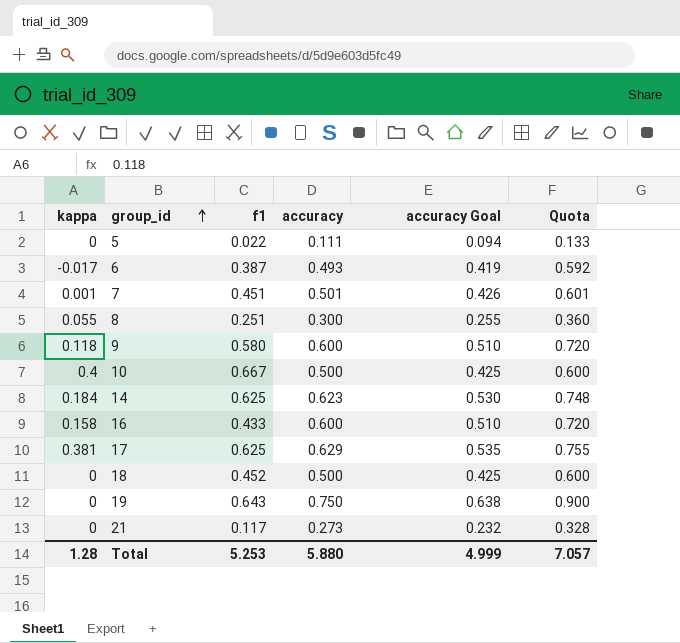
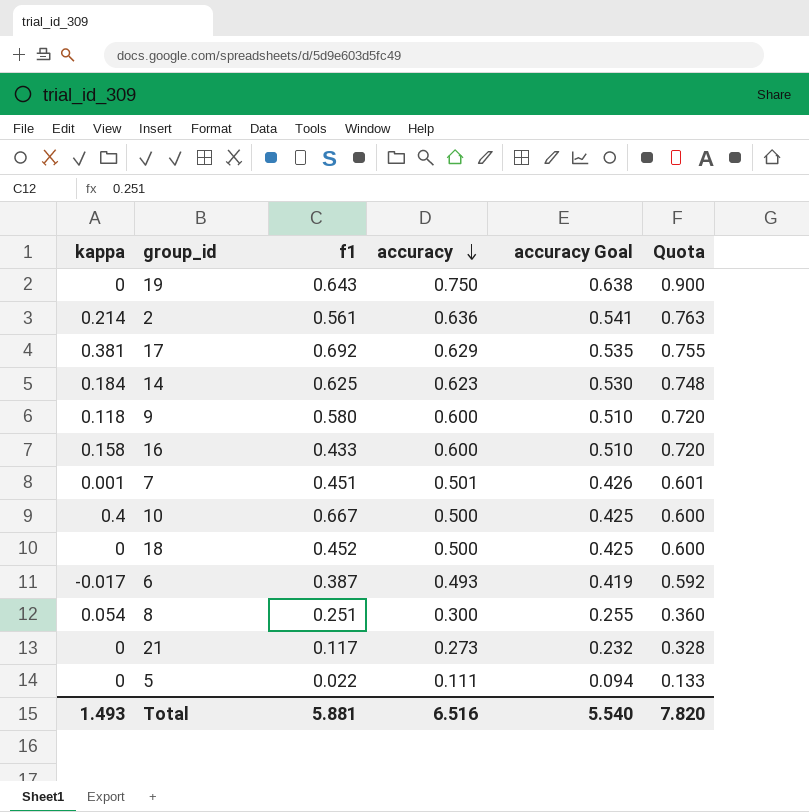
row order: group_id ascending -> accuracy descending
row 2: none -> 0.214 | 0.561 | 0.636 | 0.541 | 0.763
17 | f1: 0.625 -> 0.692
8 | kappa: 0.055 -> 0.054
Total | kappa: 1.28 -> 1.493
Total | f1: 5.253 -> 5.881
Total | accuracy: 5.880 -> 6.516
Total | accuracy Goal: 4.999 -> 5.540
Total | Quota: 7.057 -> 7.820

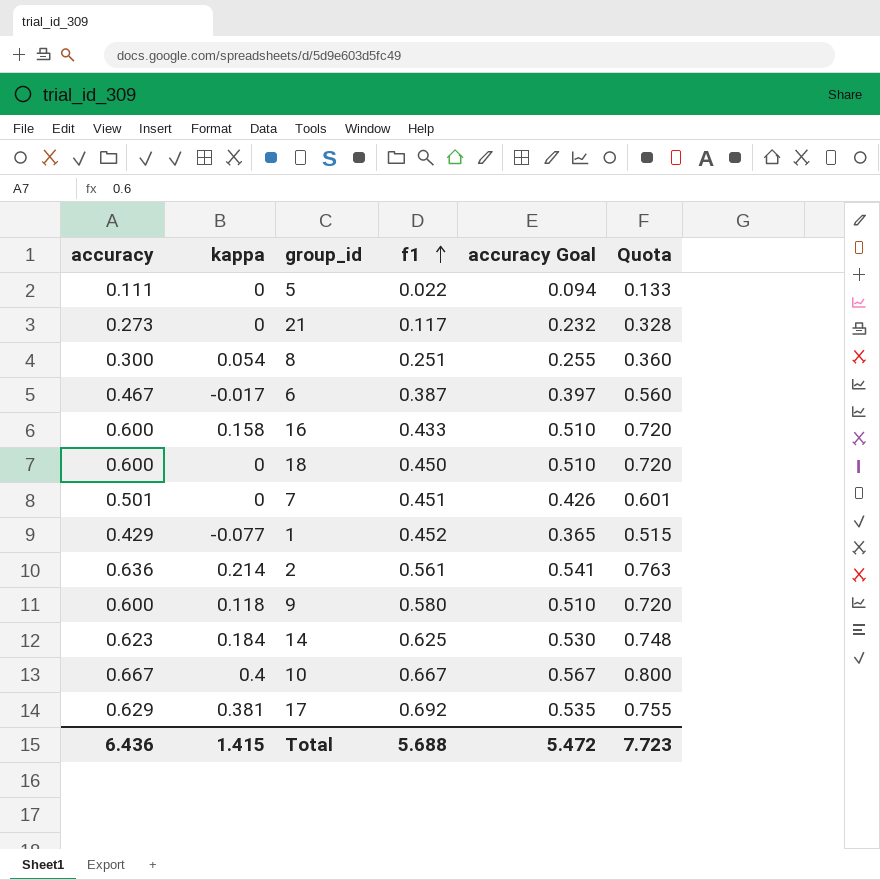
row order: accuracy descending -> f1 ascending
column accuracy | position: 4 -> 1
row 19: 0 | 0.643 | 0.750 | 0.638 | 0.900 -> none
6 | accuracy: 0.493 -> 0.467
6 | accuracy Goal: 0.419 -> 0.397
6 | Quota: 0.592 -> 0.560
18 | accuracy: 0.500 -> 0.600
18 | f1: 0.452 -> 0.450
18 | accuracy Goal: 0.425 -> 0.510
18 | Quota: 0.600 -> 0.720
7 | kappa: 0.001 -> 0
row 1: none -> 0.429 | -0.077 | 0.452 | 0.365 | 0.515
10 | accuracy: 0.500 -> 0.667
10 | accuracy Goal: 0.425 -> 0.567
10 | Quota: 0.600 -> 0.800
Total | accuracy: 6.516 -> 6.436
Total | kappa: 1.493 -> 1.415
Total | f1: 5.881 -> 5.688
Total | accuracy Goal: 5.540 -> 5.472
Total | Quota: 7.820 -> 7.723

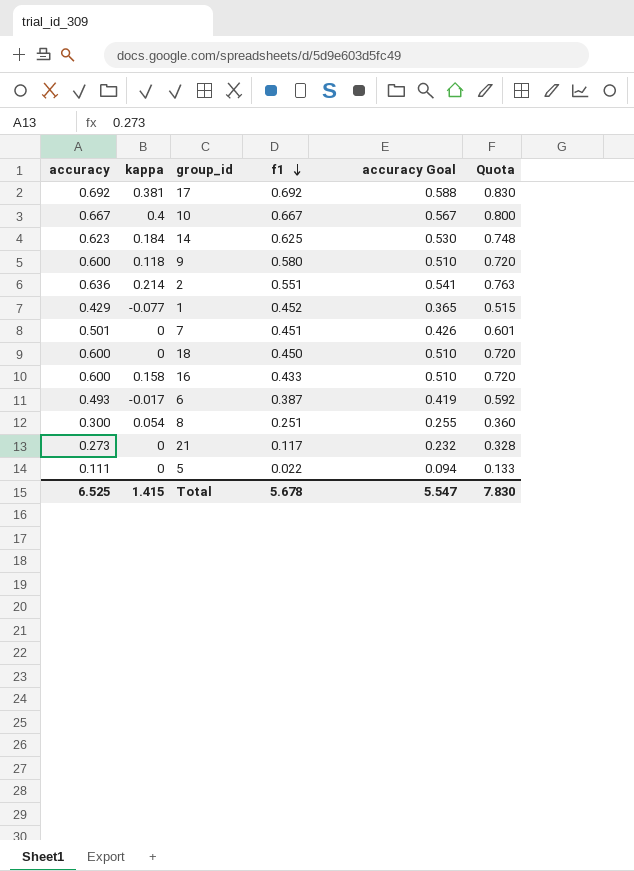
row order: f1 ascending -> f1 descending
17 | accuracy: 0.629 -> 0.692
17 | accuracy Goal: 0.535 -> 0.588
17 | Quota: 0.755 -> 0.830
2 | f1: 0.561 -> 0.551
6 | accuracy: 0.467 -> 0.493
6 | accuracy Goal: 0.397 -> 0.419
6 | Quota: 0.560 -> 0.592
Total | accuracy: 6.436 -> 6.525
Total | f1: 5.688 -> 5.678
Total | accuracy Goal: 5.472 -> 5.547
Total | Quota: 7.723 -> 7.830

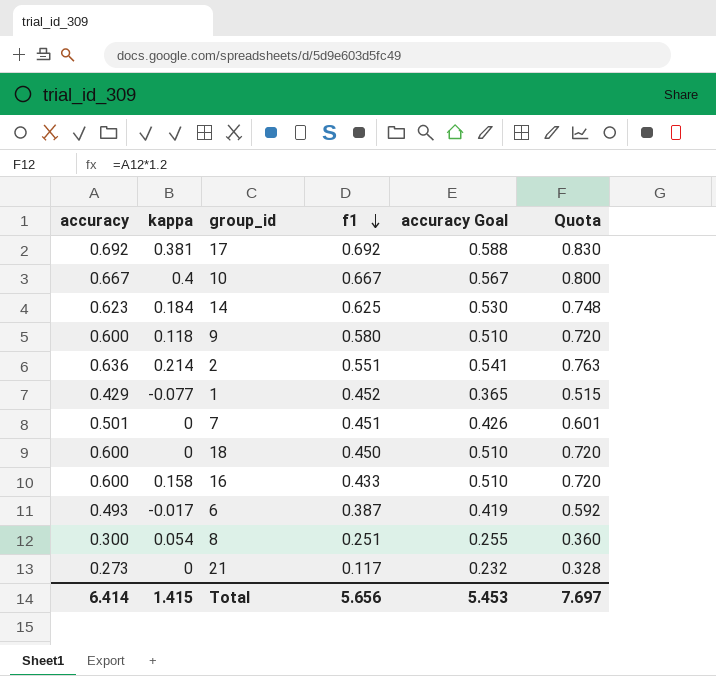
row 5: 0.111 | 0 | 0.022 | 0.094 | 0.133 -> none
Total | accuracy: 6.525 -> 6.414
Total | f1: 5.678 -> 5.656
Total | accuracy Goal: 5.547 -> 5.453
Total | Quota: 7.830 -> 7.697

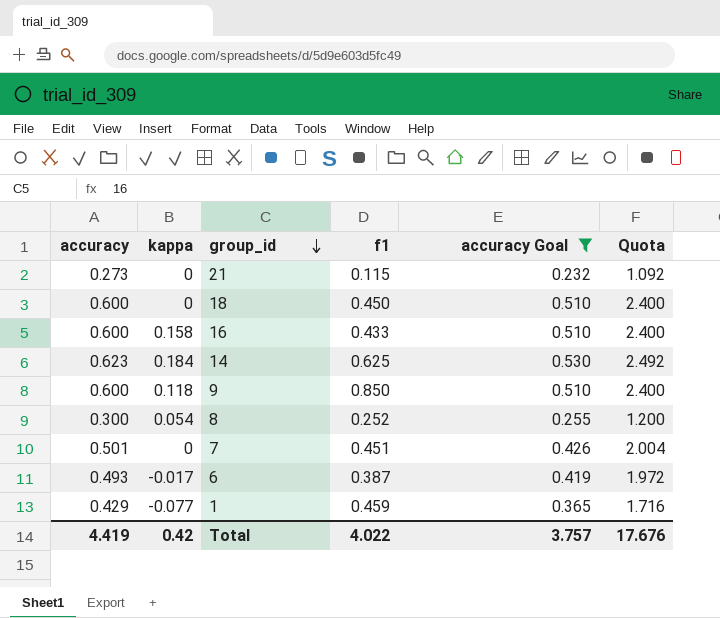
filter: none -> accuracy Goal <= 0.530
row order: f1 descending -> group_id descending
column Quota | formula: [accuracy] * 1.2 -> [accuracy] * 4
21 | f1: 0.117 -> 0.115
9 | f1: 0.580 -> 0.850
8 | f1: 0.251 -> 0.252
1 | f1: 0.452 -> 0.459
Total | accuracy: 6.414 -> 4.419
Total | kappa: 1.415 -> 0.42
Total | f1: 5.656 -> 4.022
Total | accuracy Goal: 5.453 -> 3.757
Total | Quota: 7.697 -> 17.676

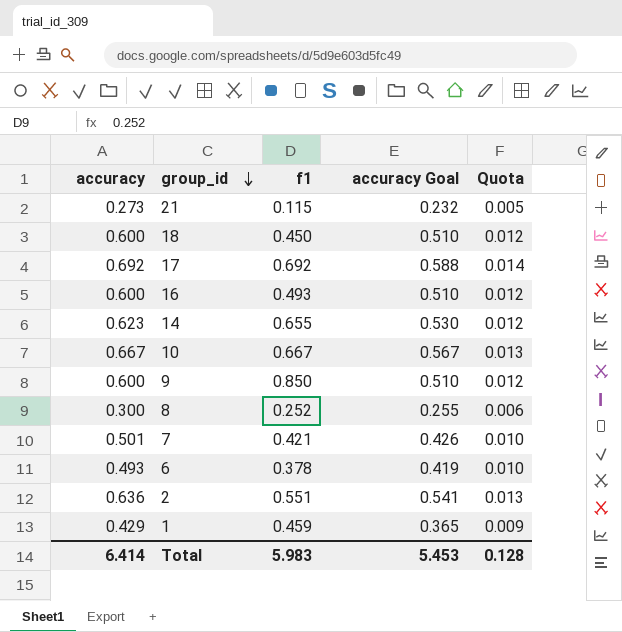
filter: accuracy Goal <= 0.530 -> none
column kappa | position: 2 -> none
column Quota | formula: [accuracy] * 4 -> [accuracy] * 0.02
16 | f1: 0.433 -> 0.493
14 | f1: 0.625 -> 0.655
7 | f1: 0.451 -> 0.421
6 | f1: 0.387 -> 0.378
Total | accuracy: 4.419 -> 6.414
Total | f1: 4.022 -> 5.983
Total | accuracy Goal: 3.757 -> 5.453
Total | Quota: 17.676 -> 0.128

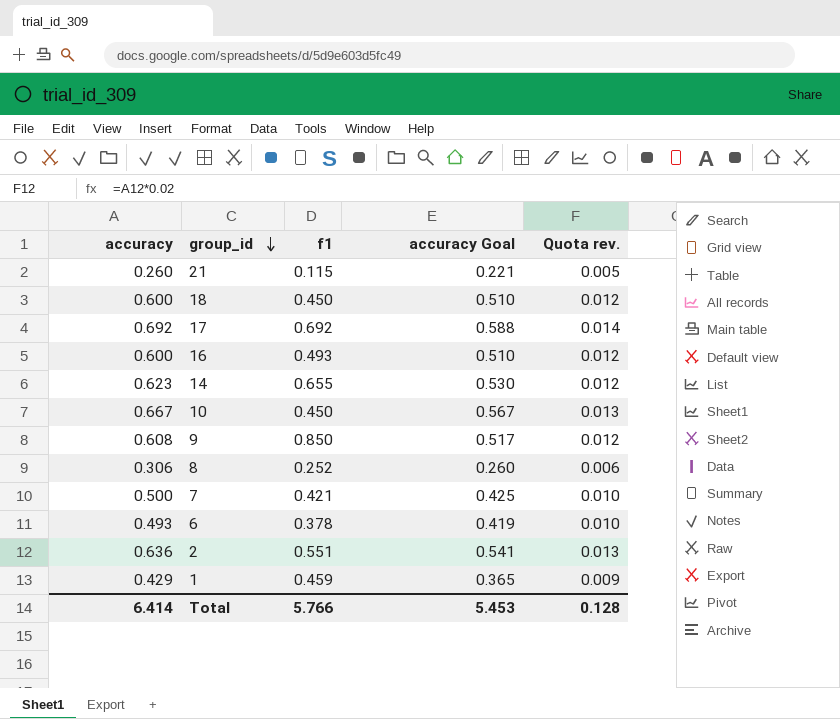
column name: Quota -> Quota rev.
21 | accuracy: 0.273 -> 0.260
21 | accuracy Goal: 0.232 -> 0.221
10 | f1: 0.667 -> 0.450
9 | accuracy: 0.600 -> 0.608
9 | accuracy Goal: 0.510 -> 0.517
8 | accuracy: 0.300 -> 0.306
8 | accuracy Goal: 0.255 -> 0.260
7 | accuracy: 0.501 -> 0.500
7 | accuracy Goal: 0.426 -> 0.425
Total | f1: 5.983 -> 5.766

